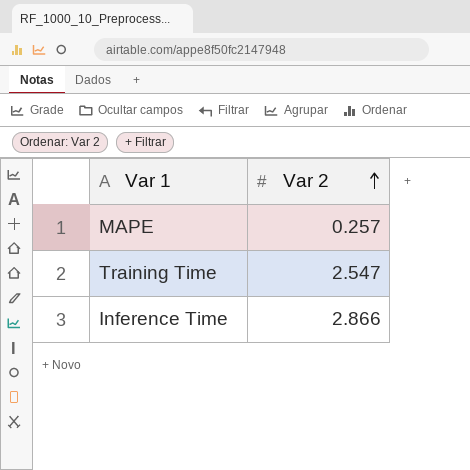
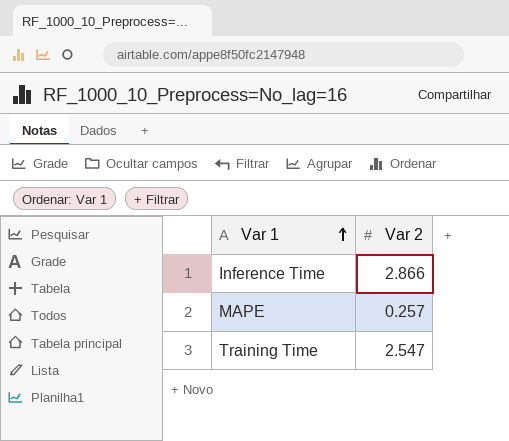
row order: Var 2 ascending -> Var 1 ascending

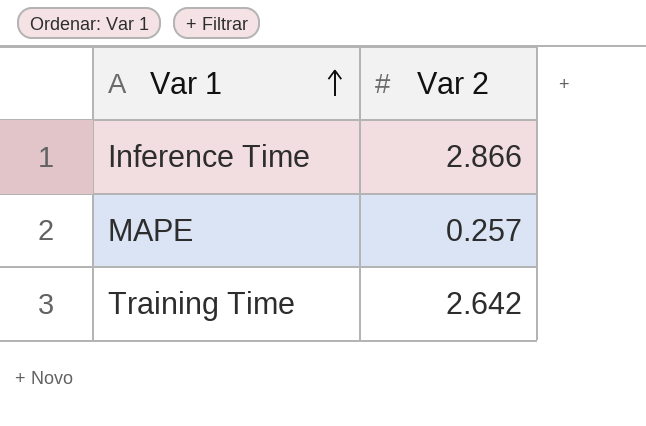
Training Time | Var 2: 2.547 -> 2.642

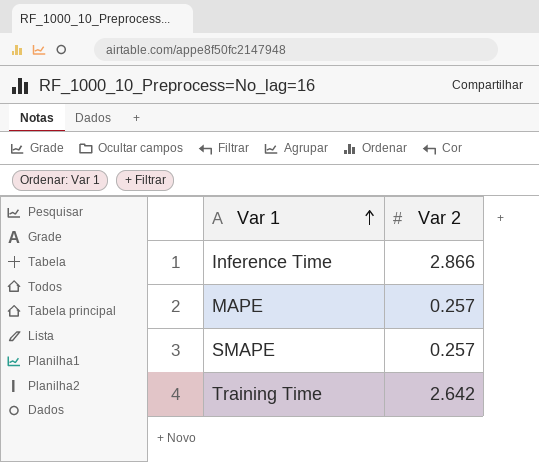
row SMAPE: none -> 0.257

